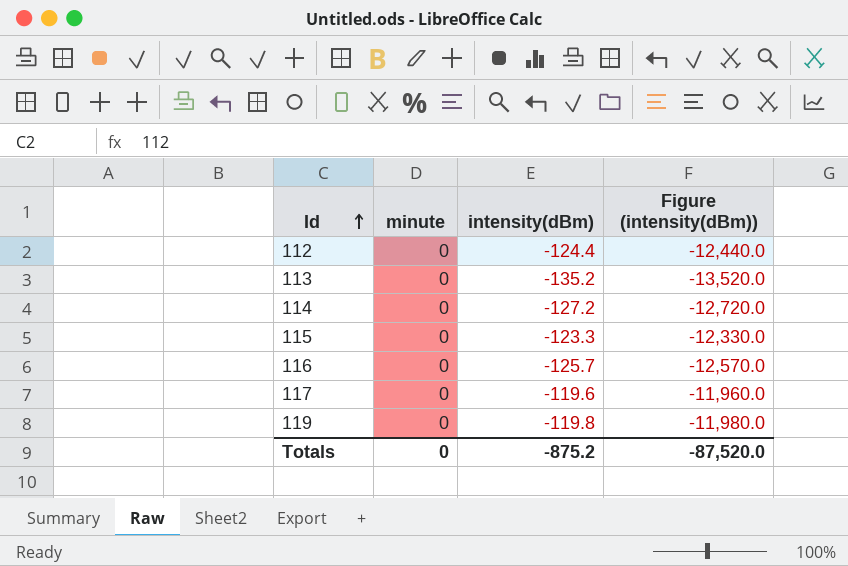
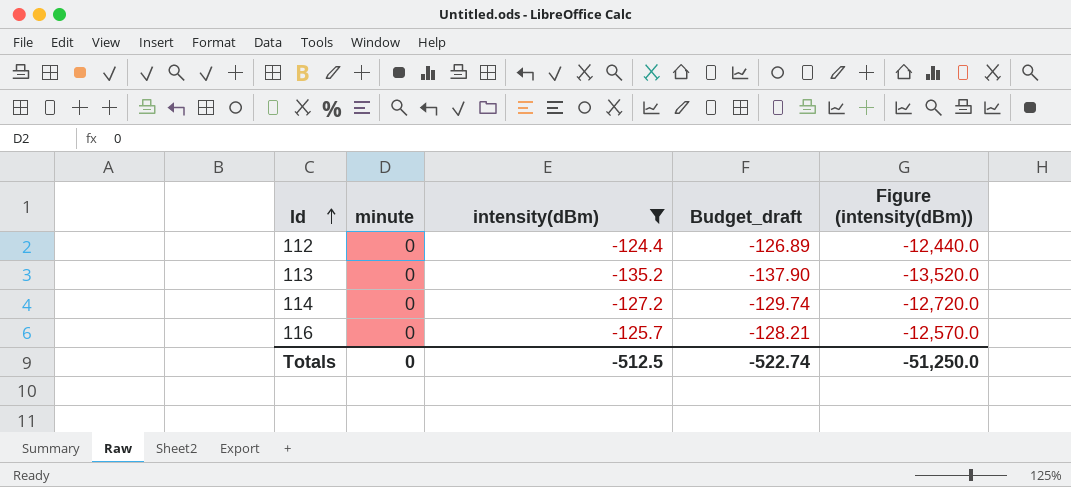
filter: none -> intensity(dBm) <= -124.4
column Budget_draft | formula: none -> [intensity(dBm)] * 1.02
Totals | intensity(dBm): -875.2 -> -512.5
Totals | Figure (intensity(dBm)): -87,520.0 -> -51,250.0

